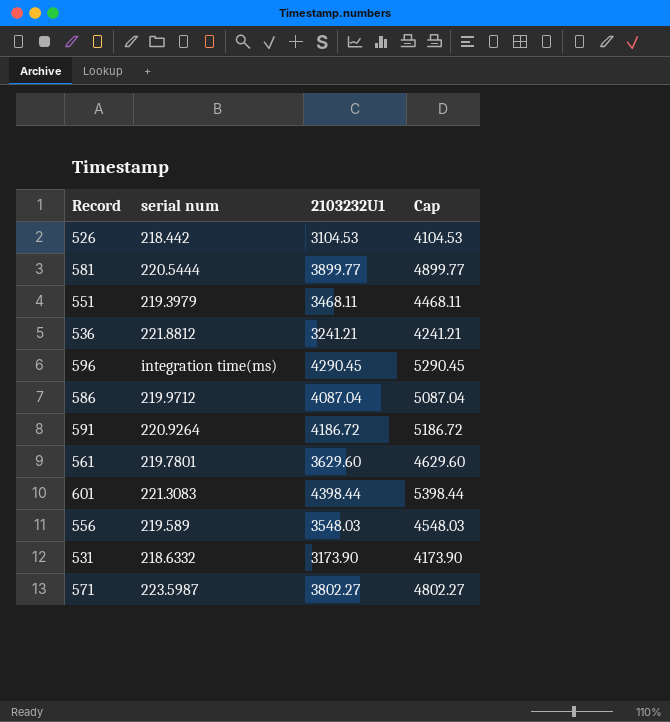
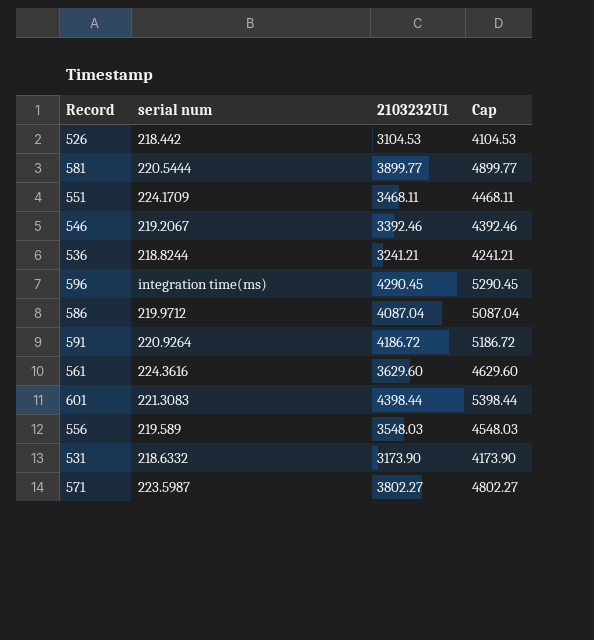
551 | serial num: 219.3979 -> 224.1709
row 546: none -> 219.2067 | 3392.46 | 4392.46
536 | serial num: 221.8812 -> 218.8244
561 | serial num: 219.7801 -> 224.3616

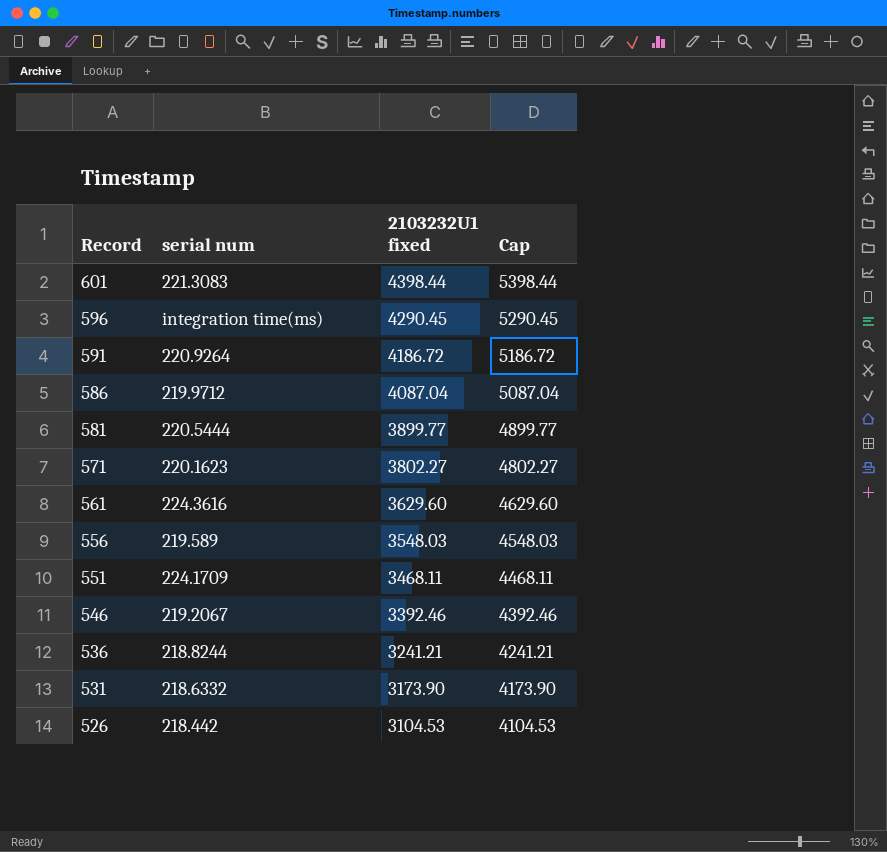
row order: none -> Record descending
column name: 2103232U1 -> 2103232U1 fixed
571 | serial num: 223.5987 -> 220.1623

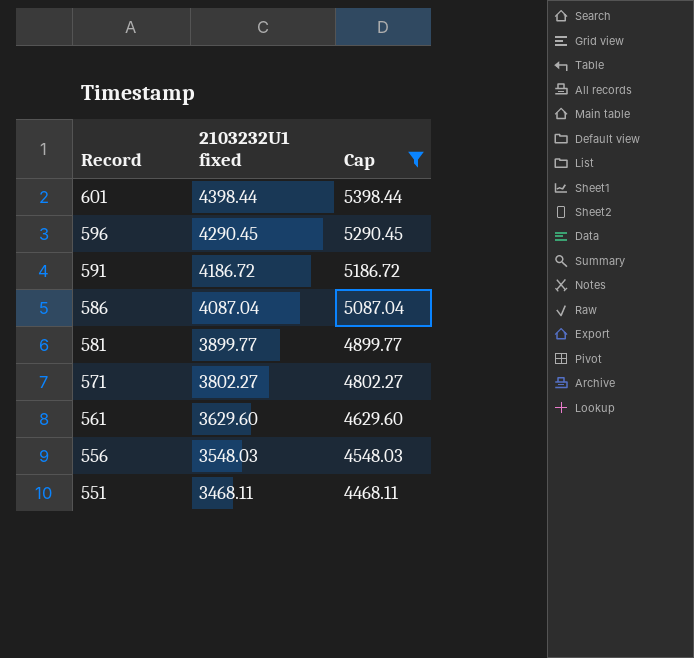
filter: none -> Cap >= 4468.11
column serial num | position: 2 -> none

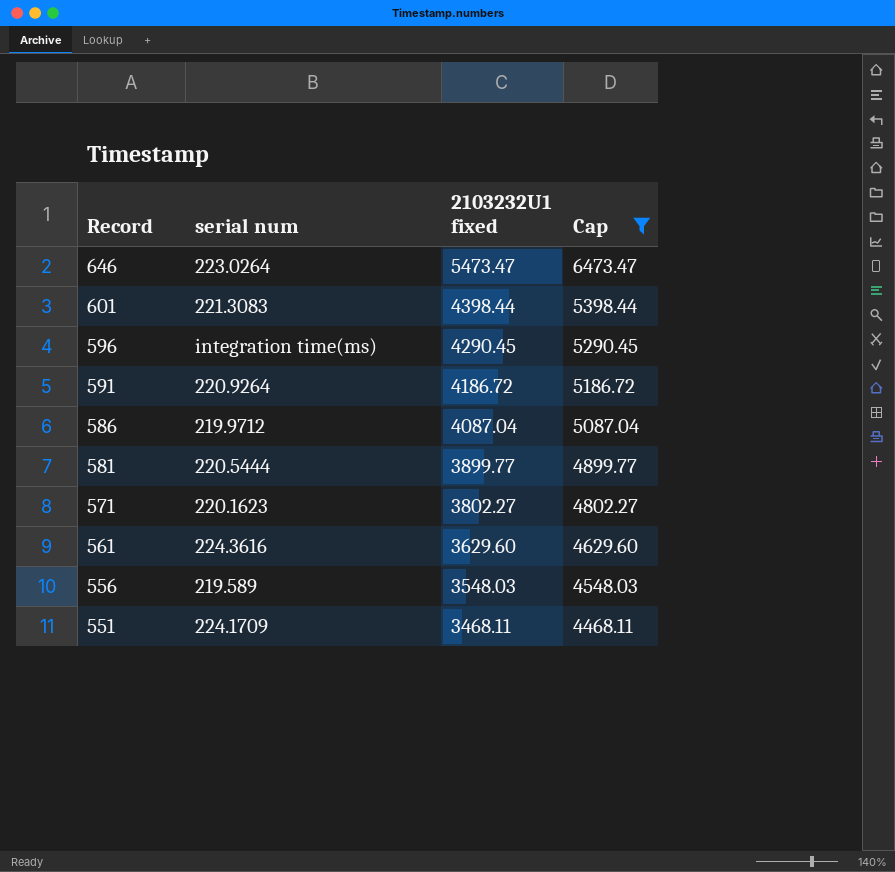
column serial num | position: none -> 2
row 646: none -> 223.0264 | 5473.47 | 6473.47

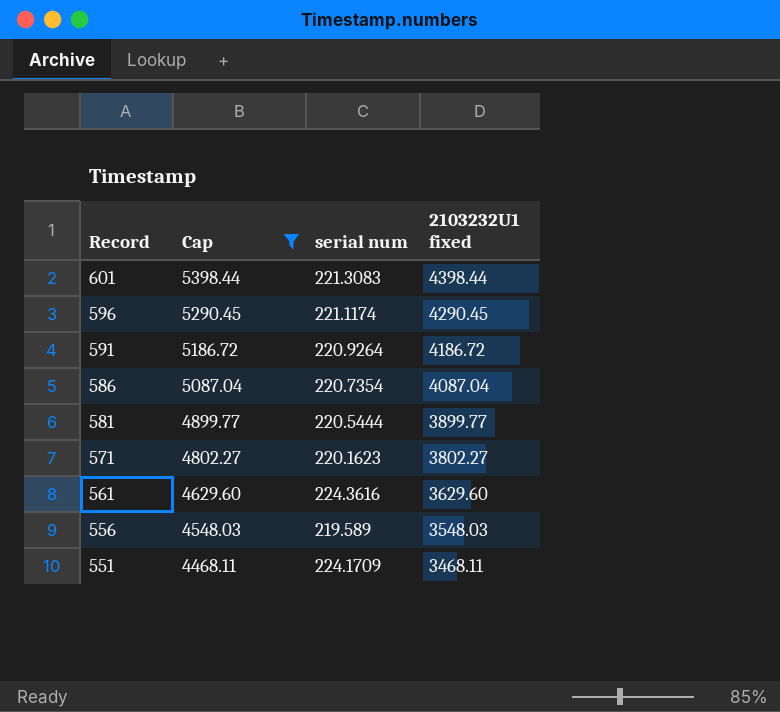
column Cap | position: 4 -> 2
row 646: 223.0264 | 5473.47 | 6473.47 -> none
596 | serial num: integration time(ms) -> 221.1174
586 | serial num: 219.9712 -> 220.7354

